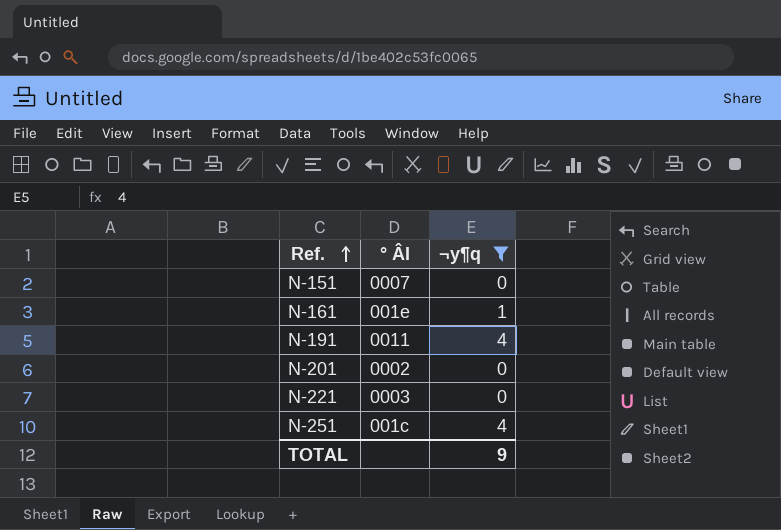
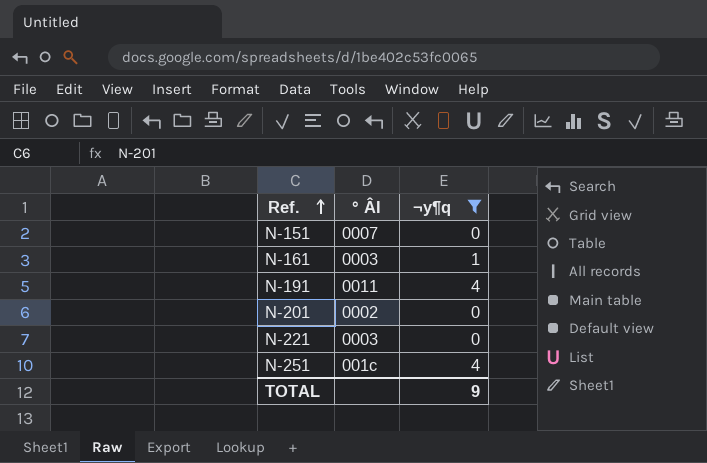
N-161 | ° ÂI: 001e -> 0003

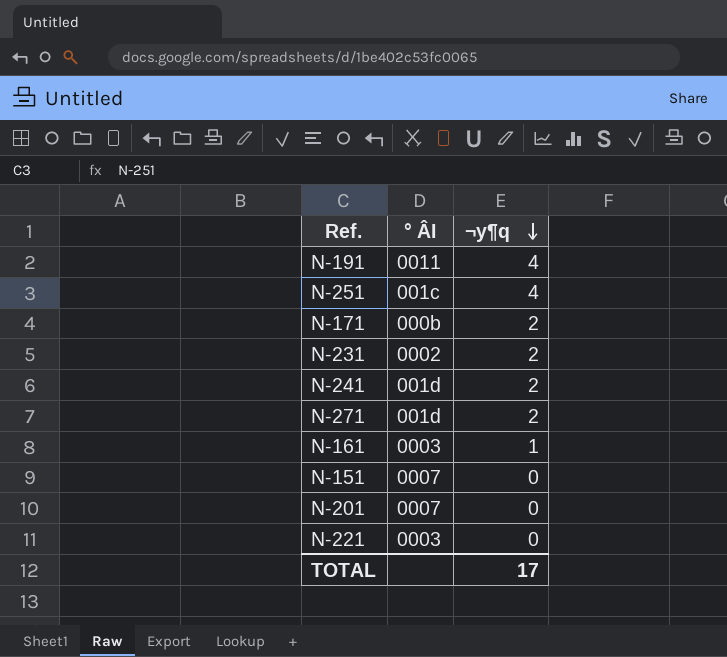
filter: ¬y¶q != 2 -> none
row order: Ref. ascending -> ¬y¶q descending
N-201 | ° ÂI: 0002 -> 0007
TOTAL | ¬y¶q: 9 -> 17

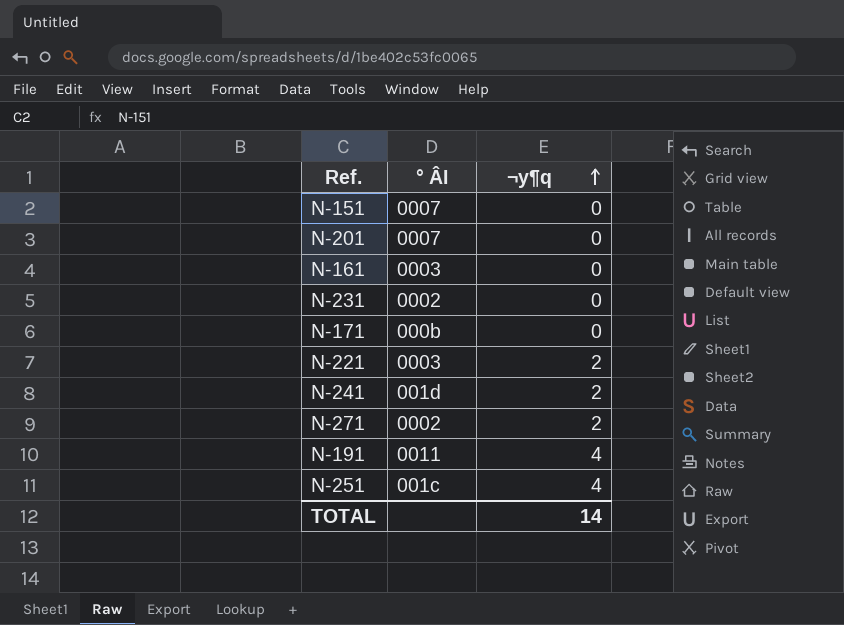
row order: ¬y¶q descending -> ¬y¶q ascending
N-161 | ¬y¶q: 1 -> 0
N-231 | ¬y¶q: 2 -> 0
N-171 | ¬y¶q: 2 -> 0
N-221 | ¬y¶q: 0 -> 2
N-271 | ° ÂI: 001d -> 0002
TOTAL | ¬y¶q: 17 -> 14

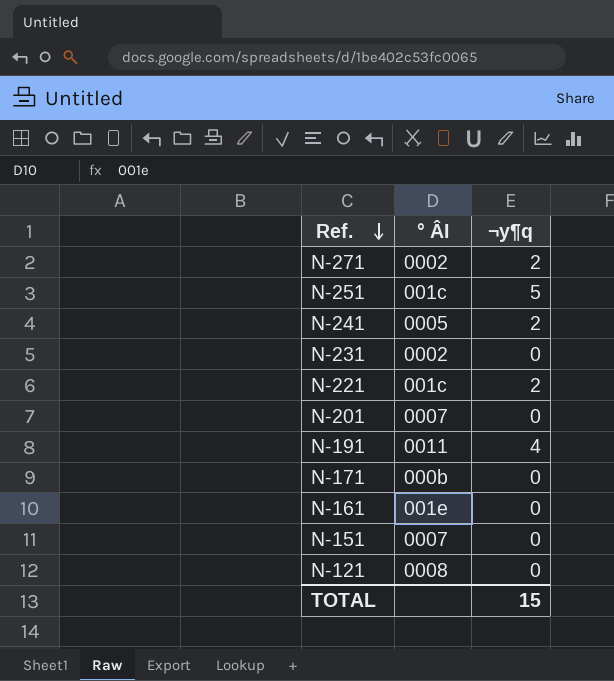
row order: ¬y¶q ascending -> Ref. descending
N-251 | ¬y¶q: 4 -> 5
N-241 | ° ÂI: 001d -> 0005
N-221 | ° ÂI: 0003 -> 001c
N-161 | ° ÂI: 0003 -> 001e
row N-121: none -> 0008 | 0
TOTAL | ¬y¶q: 14 -> 15

